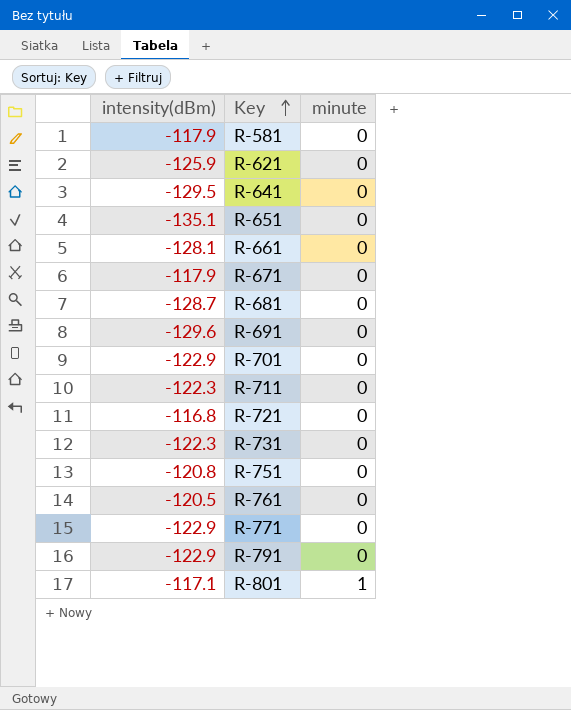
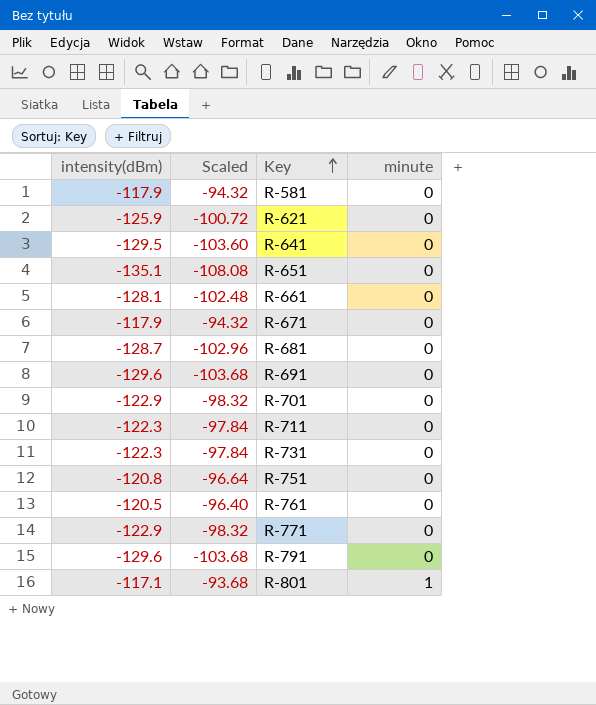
column Scaled | formula: none -> [intensity(dBm)] * 0.8
row R-721: -116.8 | 0 -> none
R-791 | intensity(dBm): -122.9 -> -129.6

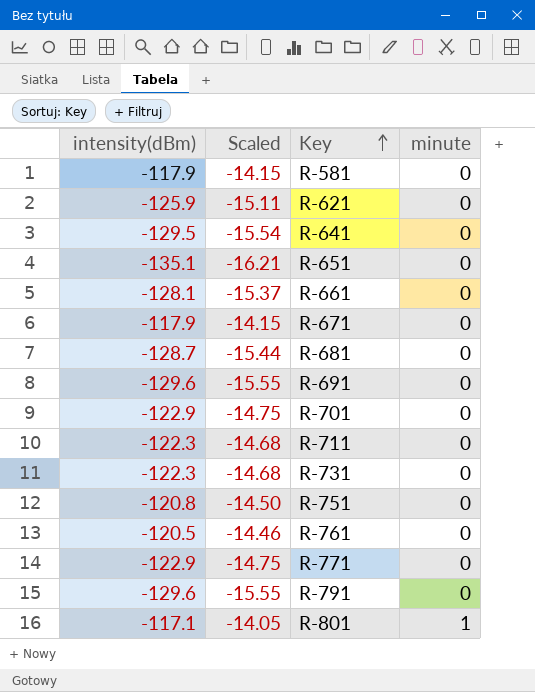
column Scaled | formula: [intensity(dBm)] * 0.8 -> [intensity(dBm)] * 0.12

